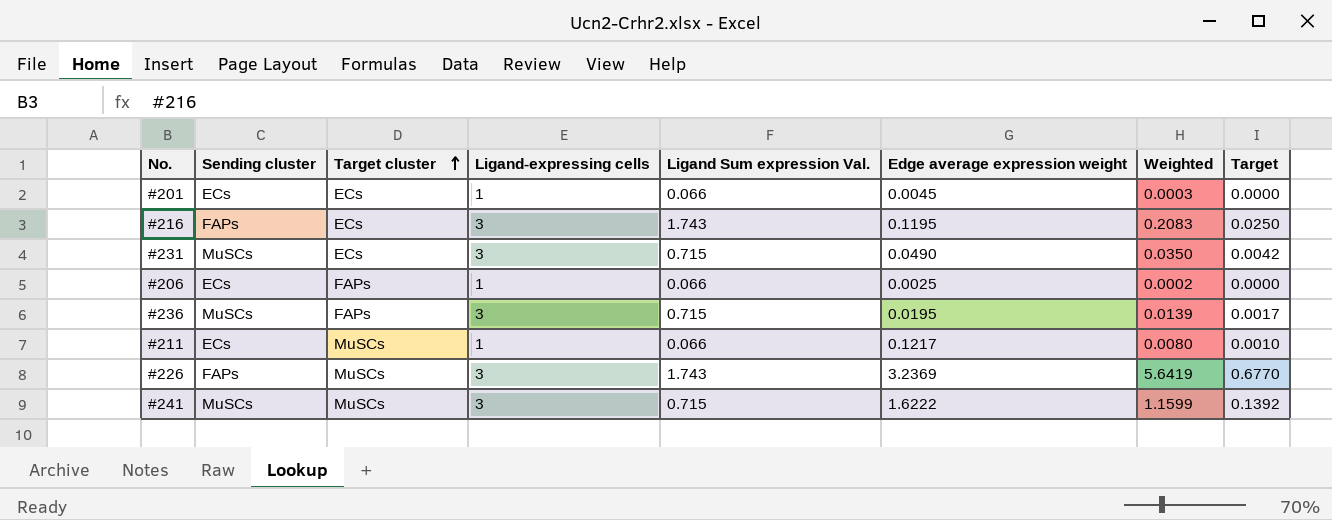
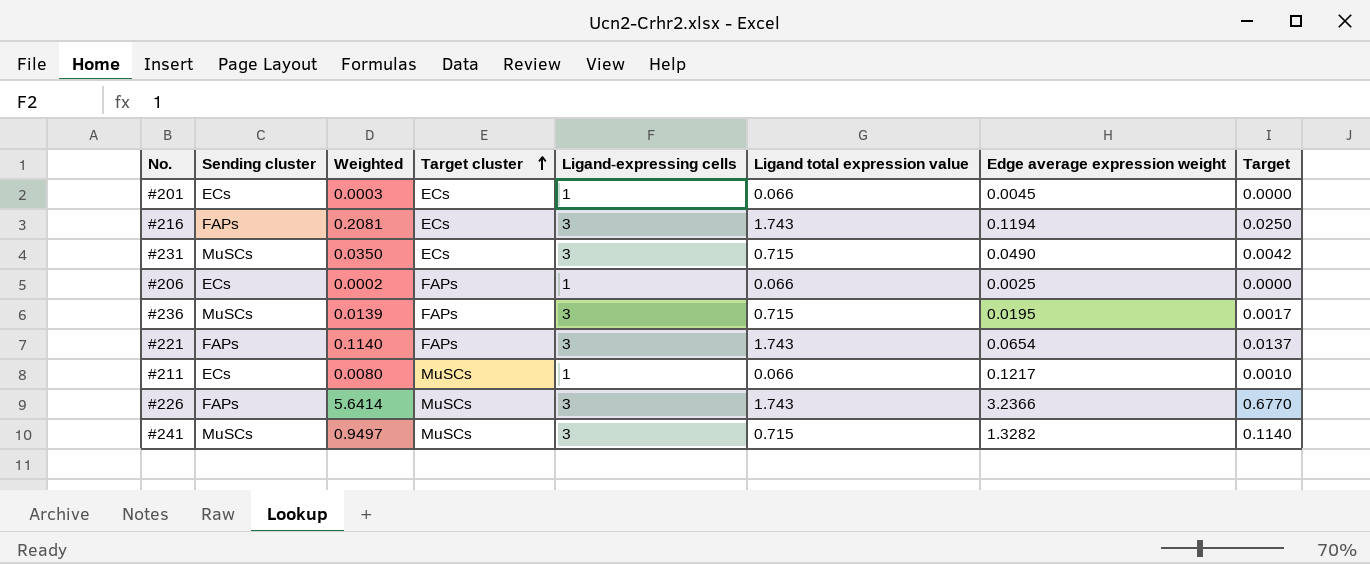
column Weighted | position: 7 -> 3
column name: Ligand Sum expression Val. -> Ligand total expression value
#216 | Weighted: 0.2083 -> 0.2081
#216 | Edge average expression weight: 0.1195 -> 0.1194
row #221: none -> FAPs | 0.1140 | FAPs | 3 | 1.743 | 0.0654 | 0.0137
#226 | Weighted: 5.6419 -> 5.6414
#226 | Edge average expression weight: 3.2369 -> 3.2366
#241 | Weighted: 1.1599 -> 0.9497
#241 | Edge average expression weight: 1.6222 -> 1.3282
#241 | Target: 0.1392 -> 0.1140

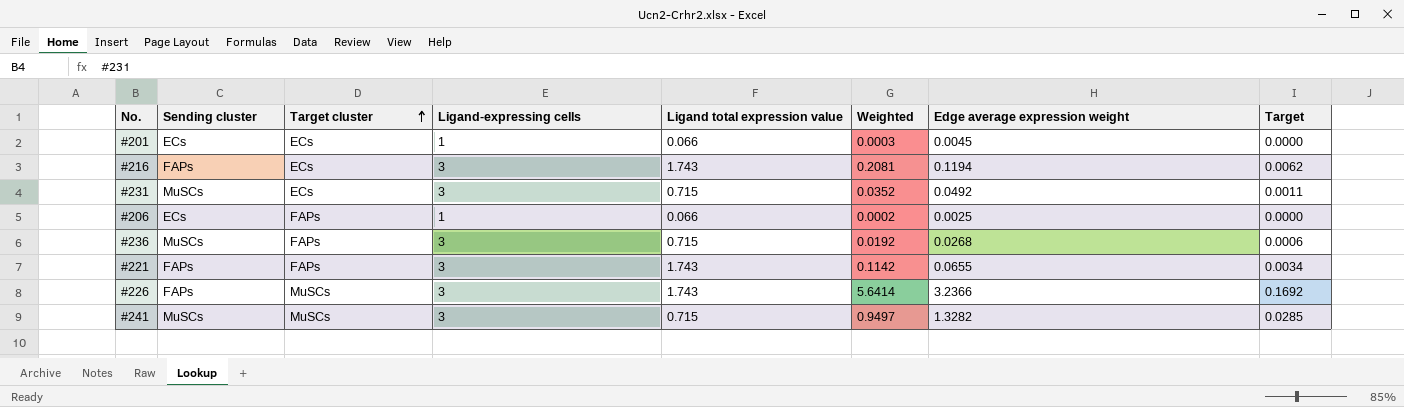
column Weighted | position: 3 -> 6
column Target | formula: [Weighted] * 0.12 -> [Weighted] * 0.03
row #211: ECs | 0.0080 | MuSCs | 1 | 0.066 | 0.1217 | 0.0010 -> none
#231 | Weighted: 0.0350 -> 0.0352
#231 | Edge average expression weight: 0.0490 -> 0.0492
#236 | Weighted: 0.0139 -> 0.0192
#236 | Edge average expression weight: 0.0195 -> 0.0268
#221 | Weighted: 0.1140 -> 0.1142
#221 | Edge average expression weight: 0.0654 -> 0.0655

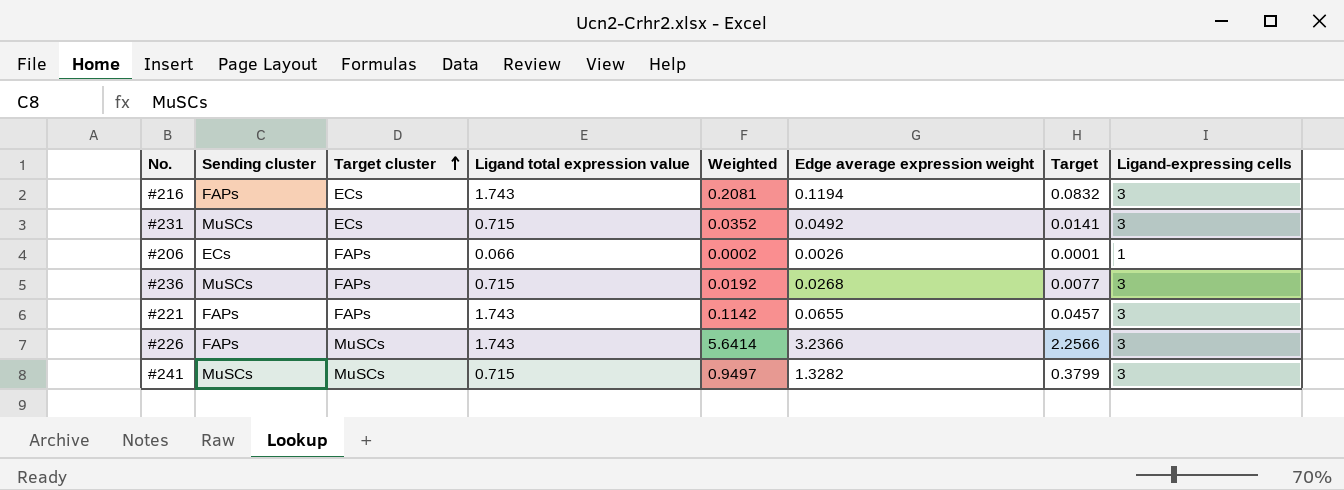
column Target | formula: [Weighted] * 0.03 -> [Weighted] * 0.4
column Ligand-expressing cells | position: 4 -> 8
row #201: ECs | ECs | 1 | 0.066 | 0.0003 | 0.0045 | 0.0000 -> none
#206 | Edge average expression weight: 0.0025 -> 0.0026

